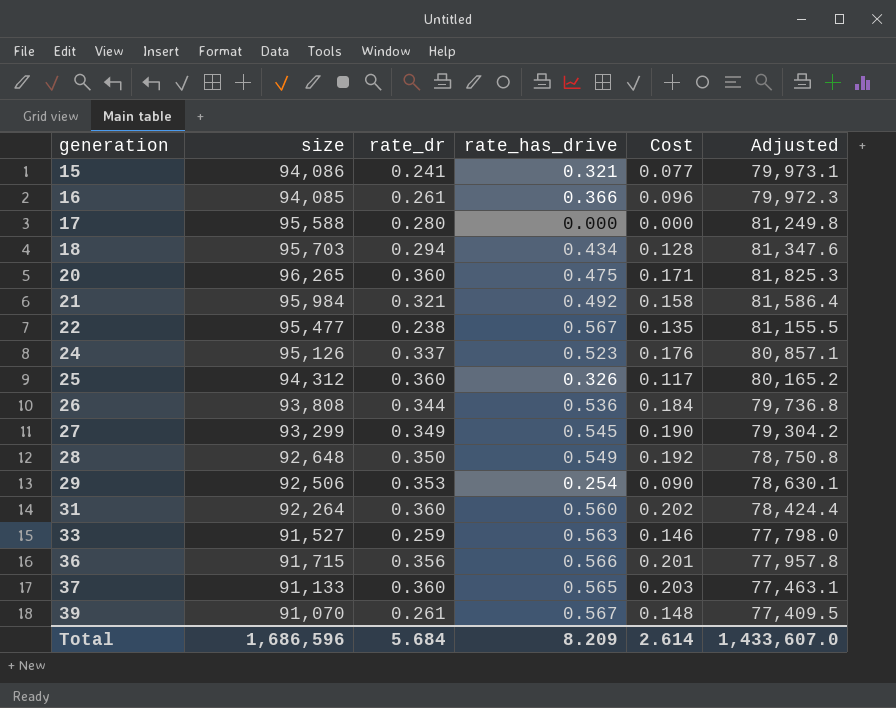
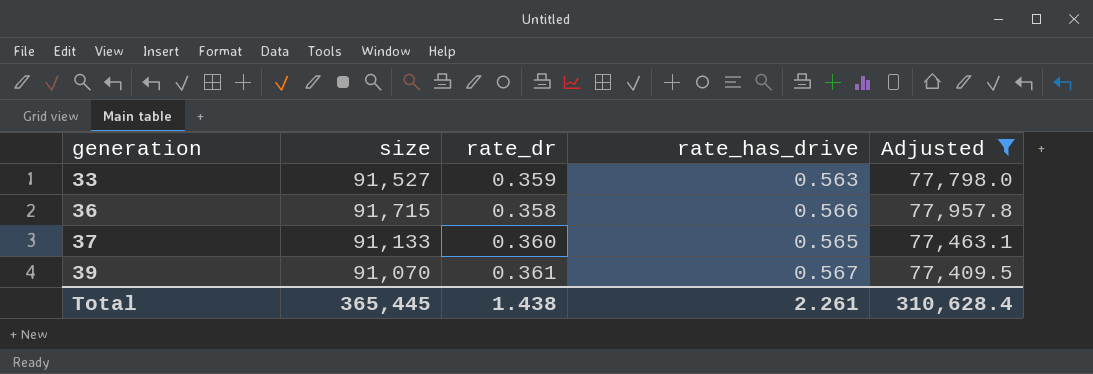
filter: none -> Adjusted <= 77,957.8
column Cost | formula: [rate_dr] * [rate_has_drive] -> none
33 | rate_dr: 0.259 -> 0.359
36 | rate_dr: 0.356 -> 0.358
39 | rate_dr: 0.261 -> 0.361
Total | size: 1,686,596 -> 365,445
Total | rate_dr: 5.684 -> 1.438
Total | rate_has_drive: 8.209 -> 2.261
Total | Adjusted: 1,433,607.0 -> 310,628.4

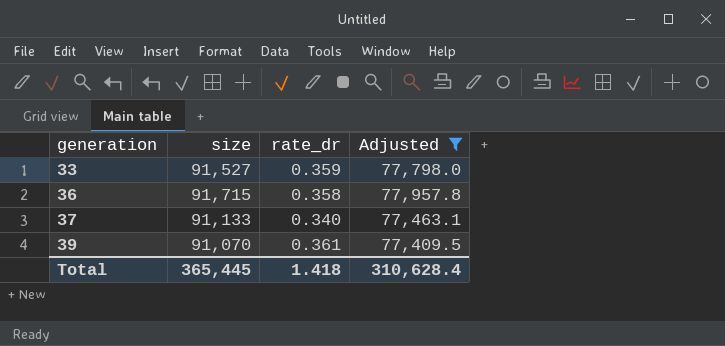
column rate_has_drive | position: 4 -> none
37 | rate_dr: 0.360 -> 0.340
Total | rate_dr: 1.438 -> 1.418

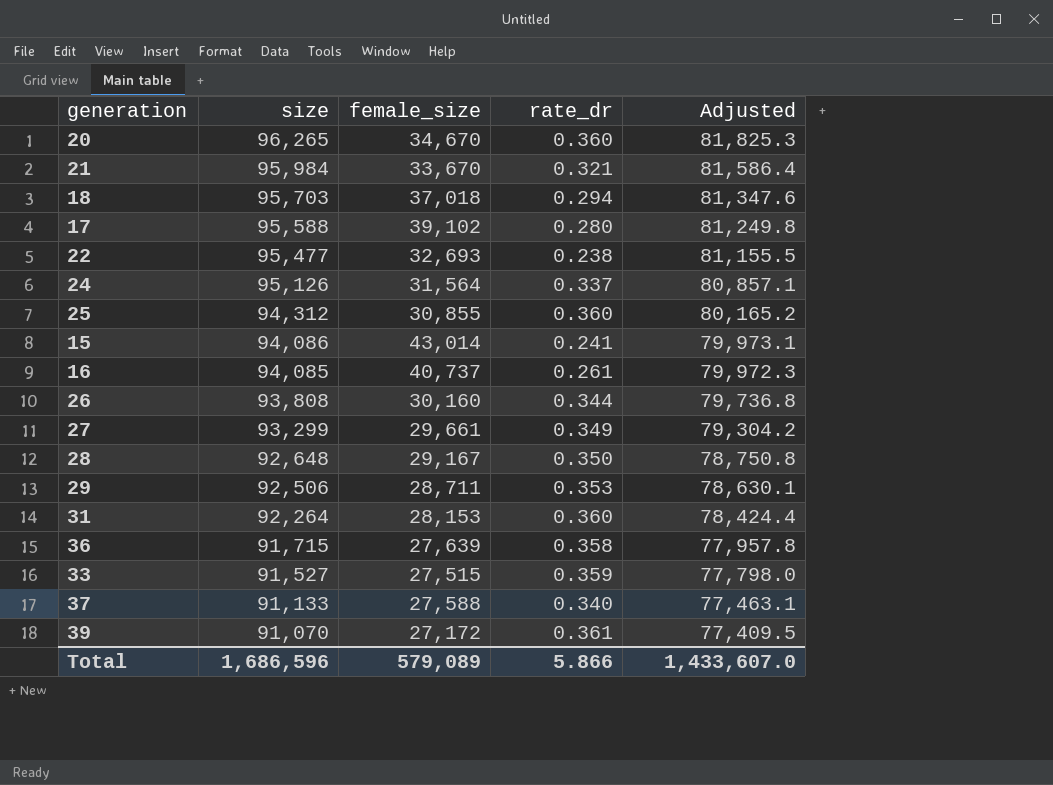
filter: Adjusted <= 77,957.8 -> none
row order: generation ascending -> size descending
column female_size | position: none -> 3
Total | size: 365,445 -> 1,686,596
Total | rate_dr: 1.418 -> 5.866
Total | Adjusted: 310,628.4 -> 1,433,607.0

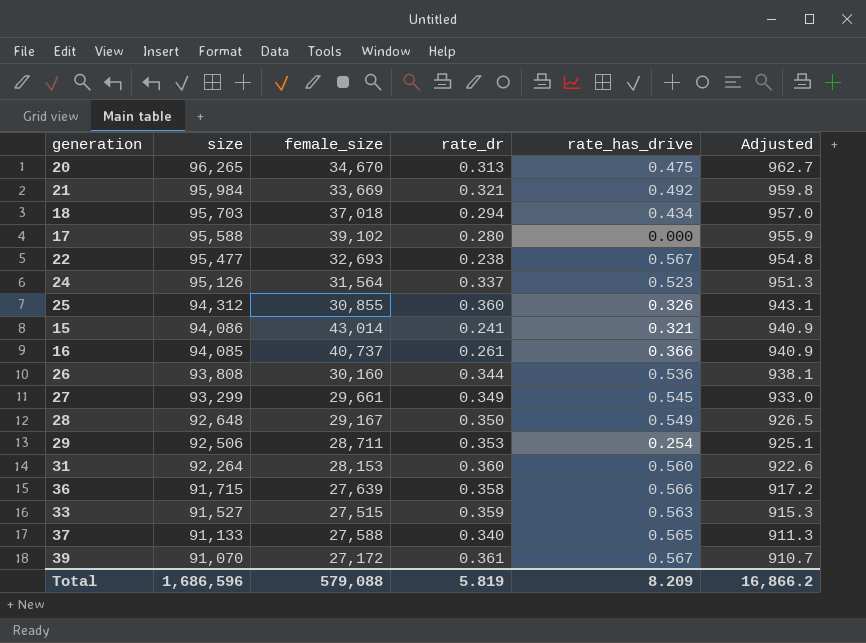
column rate_has_drive | position: none -> 5
column Adjusted | formula: [size] * 0.85 -> [size] * 0.01
20 | rate_dr: 0.360 -> 0.313
21 | female_size: 33,670 -> 33,669
Total | female_size: 579,089 -> 579,088
Total | rate_dr: 5.866 -> 5.819
Total | Adjusted: 1,433,607.0 -> 16,866.2

